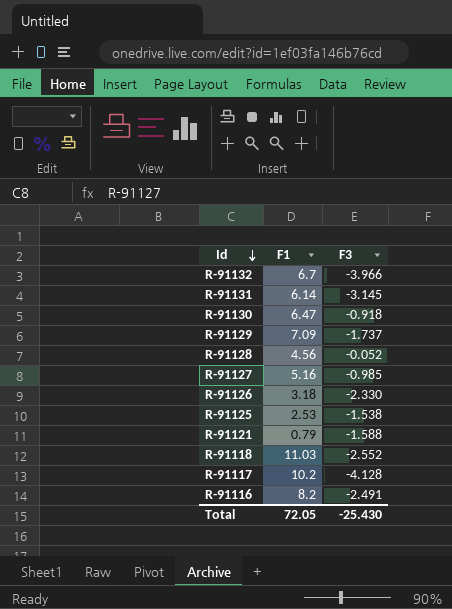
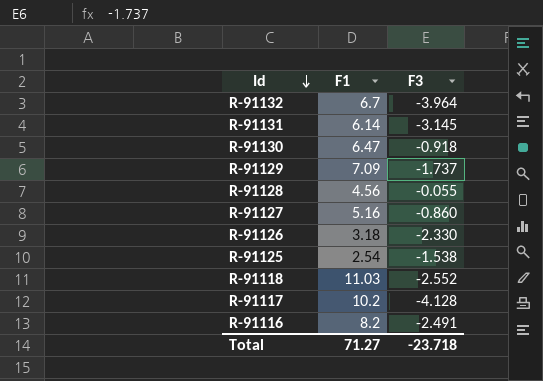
row R-91121: 0.79 | -1.588 -> none
R-91132 | F3: -3.966 -> -3.964
R-91128 | F3: -0.052 -> -0.055
R-91127 | F3: -0.985 -> -0.860
R-91125 | F1: 2.53 -> 2.54
Total | F1: 72.05 -> 71.27
Total | F3: -25.430 -> -23.718

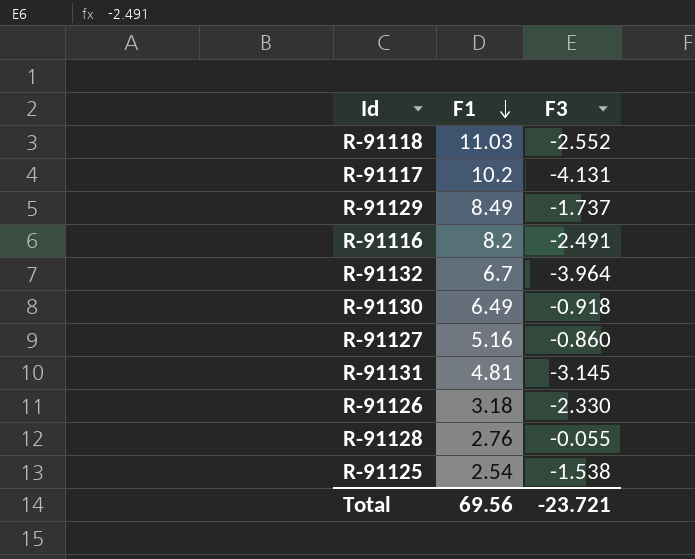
row order: Id descending -> F1 descending
R-91117 | F3: -4.128 -> -4.131
R-91129 | F1: 7.09 -> 8.49
R-91130 | F1: 6.47 -> 6.49
R-91131 | F1: 6.14 -> 4.81
R-91128 | F1: 4.56 -> 2.76
Total | F1: 71.27 -> 69.56
Total | F3: -23.718 -> -23.721

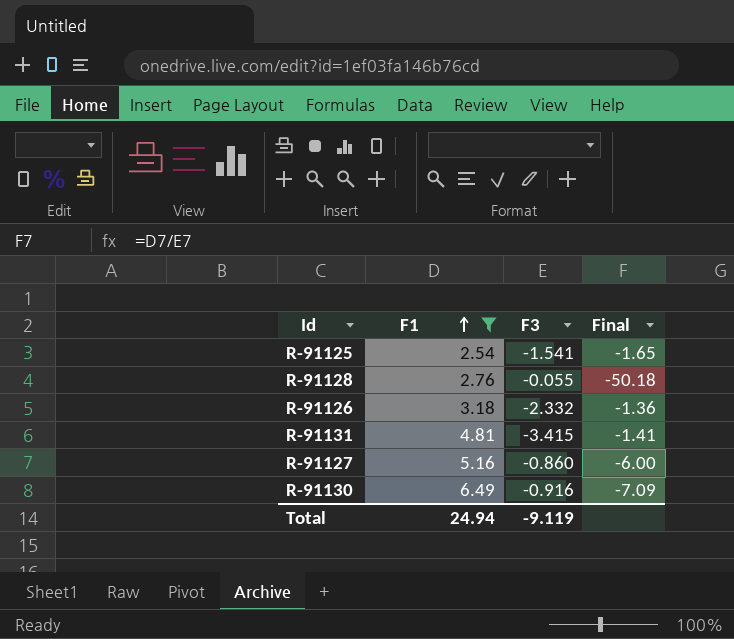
filter: none -> F1 <= 6.49
row order: F1 descending -> F1 ascending
column Final | formula: none -> [F1] / [F3]
R-91125 | F3: -1.538 -> -1.541
R-91126 | F3: -2.330 -> -2.332
R-91131 | F3: -3.145 -> -3.415
R-91130 | F3: -0.918 -> -0.916
Total | F1: 69.56 -> 24.94
Total | F3: -23.721 -> -9.119

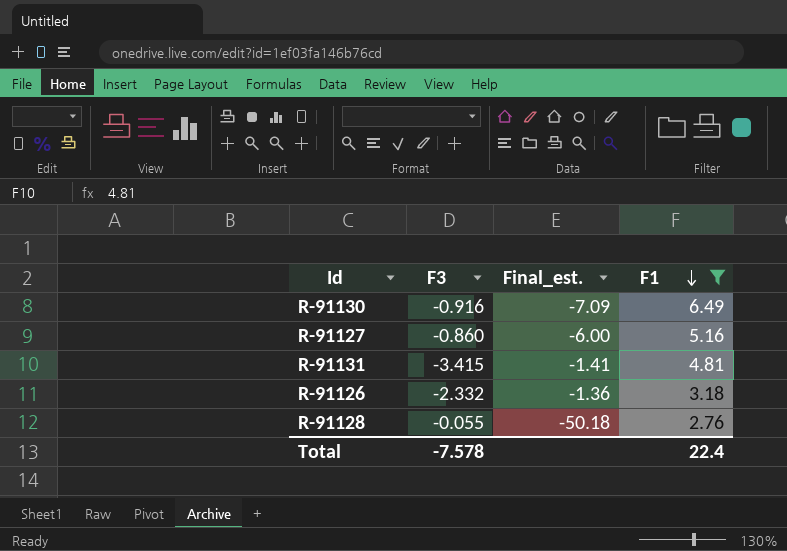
row order: F1 ascending -> F1 descending
column name: Final -> Final_est.
column F1 | position: 2 -> 4
row R-91125: 2.54 | -1.541 | -1.65 -> none
Total | F3: -9.119 -> -7.578
Total | F1: 24.94 -> 22.4

